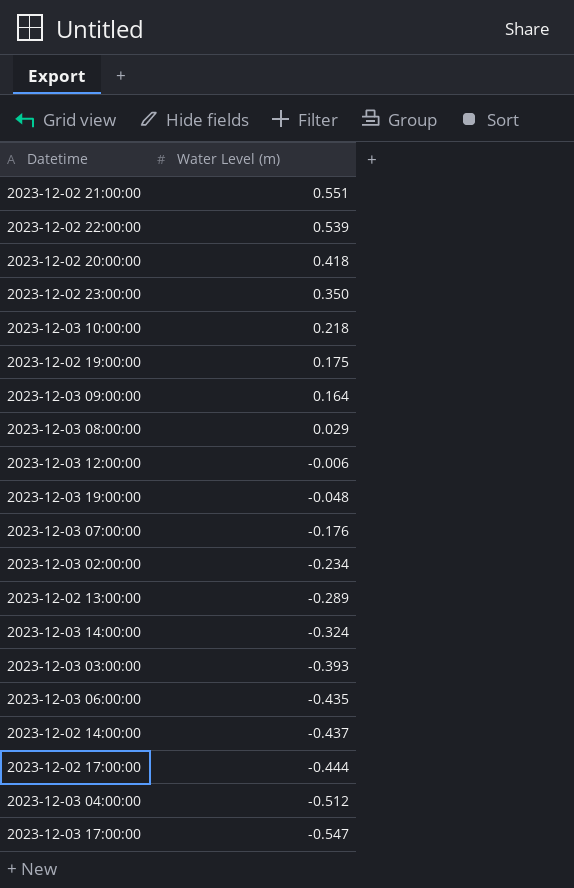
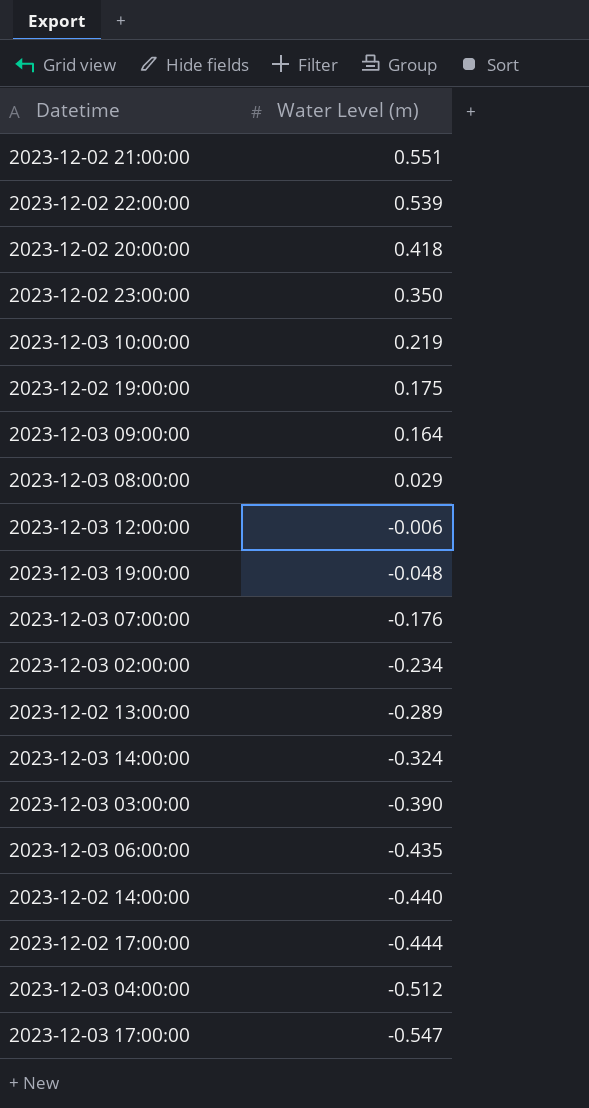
2023-12-03 10:00:00 | Water Level (m): 0.218 -> 0.219
2023-12-03 03:00:00 | Water Level (m): -0.393 -> -0.390
2023-12-02 14:00:00 | Water Level (m): -0.437 -> -0.440

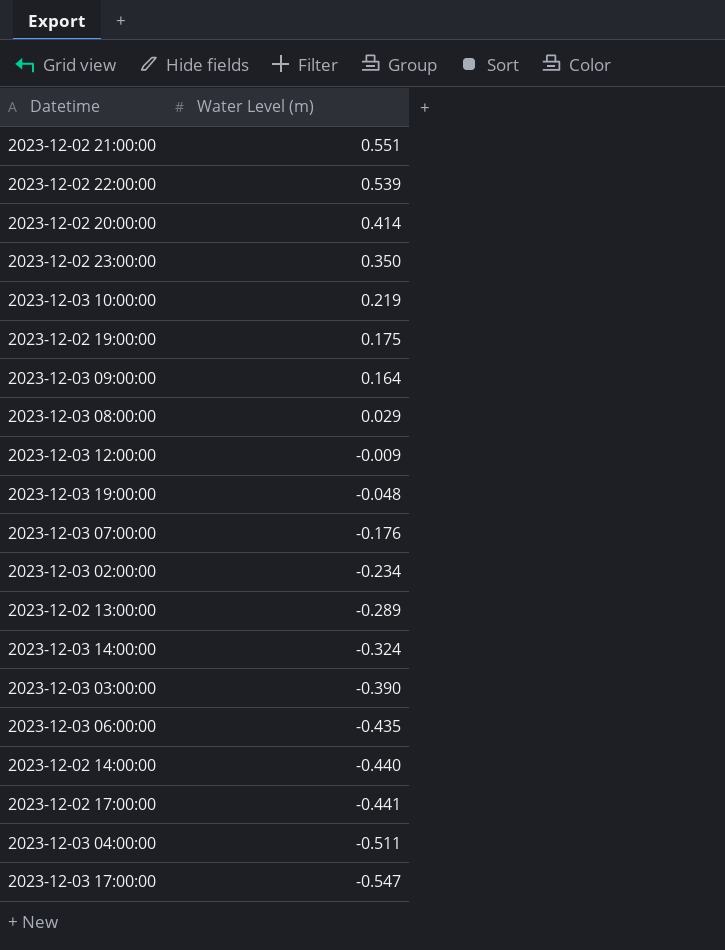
2023-12-02 20:00:00 | Water Level (m): 0.418 -> 0.414
2023-12-03 12:00:00 | Water Level (m): -0.006 -> -0.009
2023-12-02 17:00:00 | Water Level (m): -0.444 -> -0.441
2023-12-03 04:00:00 | Water Level (m): -0.512 -> -0.511

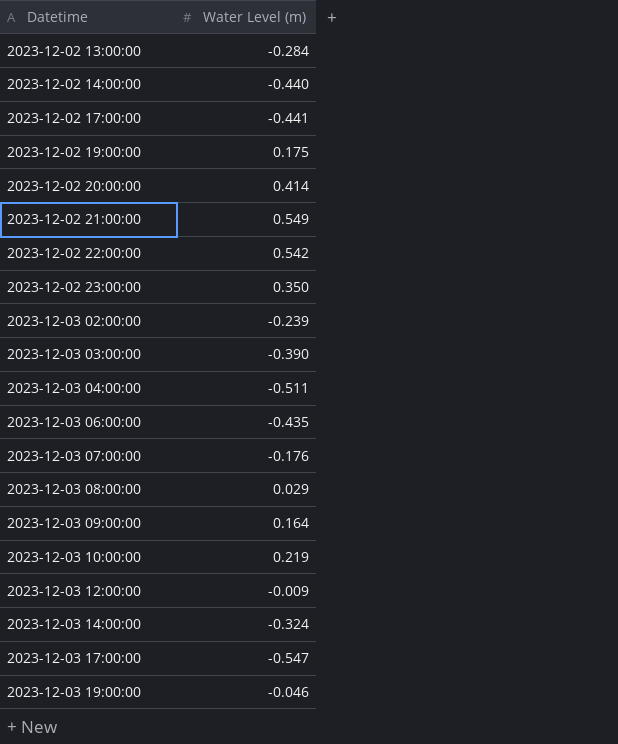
row order: Water Level (m) descending -> Datetime ascending
2023-12-02 13:00:00 | Water Level (m): -0.289 -> -0.284
2023-12-02 21:00:00 | Water Level (m): 0.551 -> 0.549
2023-12-02 22:00:00 | Water Level (m): 0.539 -> 0.542
2023-12-03 02:00:00 | Water Level (m): -0.234 -> -0.239
2023-12-03 19:00:00 | Water Level (m): -0.048 -> -0.046

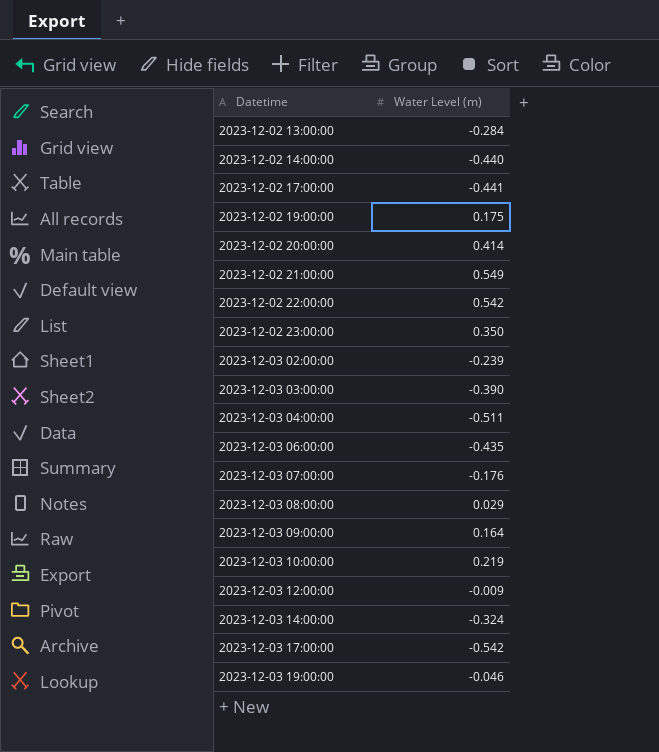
2023-12-03 17:00:00 | Water Level (m): -0.547 -> -0.542

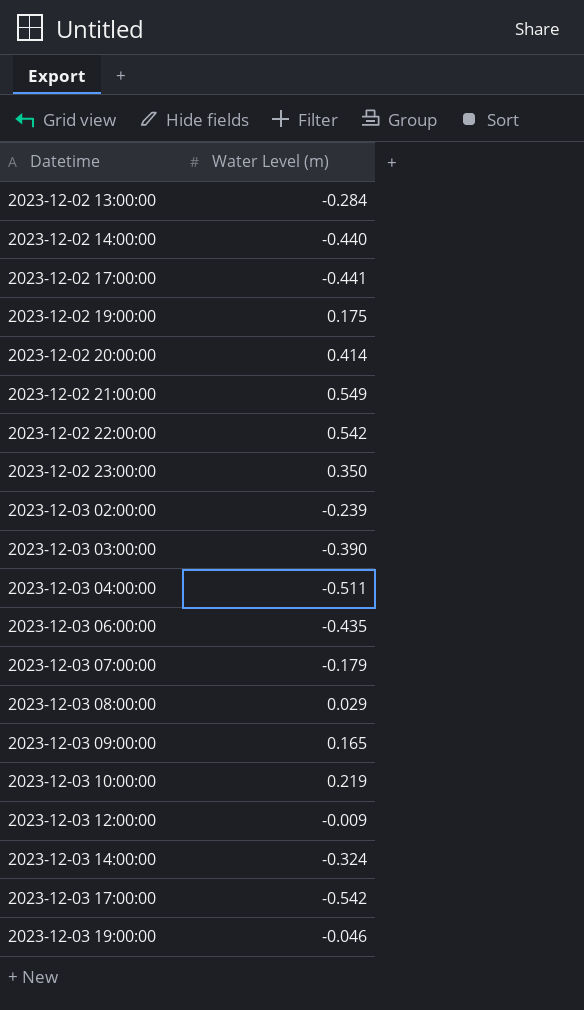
2023-12-03 07:00:00 | Water Level (m): -0.176 -> -0.179
2023-12-03 09:00:00 | Water Level (m): 0.164 -> 0.165

